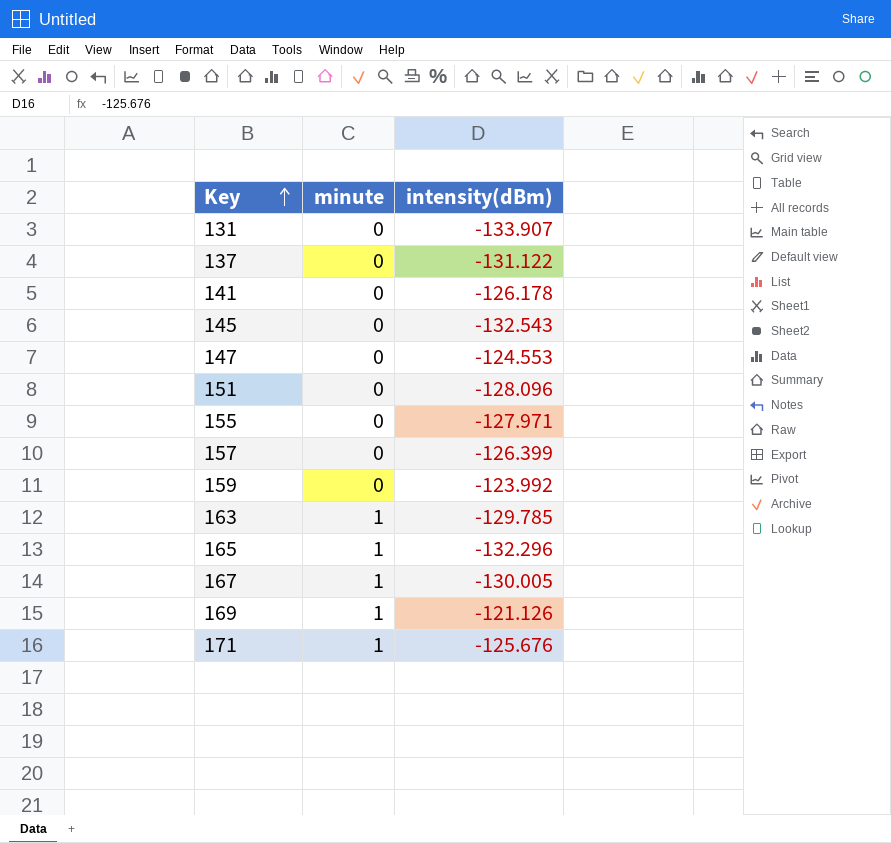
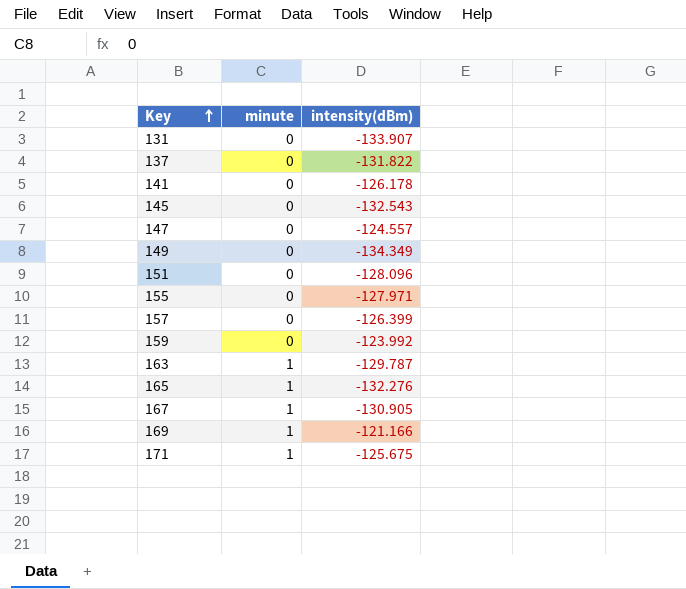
137 | intensity(dBm): -131.122 -> -131.822
147 | intensity(dBm): -124.553 -> -124.557
row 149: none -> 0 | -134.349
163 | intensity(dBm): -129.785 -> -129.787
165 | intensity(dBm): -132.296 -> -132.276
167 | intensity(dBm): -130.005 -> -130.905
169 | intensity(dBm): -121.126 -> -121.166
171 | intensity(dBm): -125.676 -> -125.675

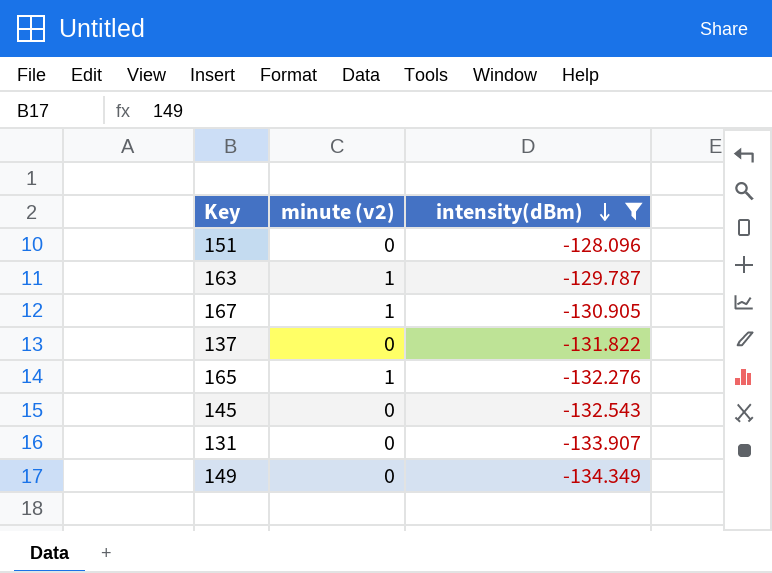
filter: none -> intensity(dBm) <= -128.096
row order: Key ascending -> intensity(dBm) descending
column name: minute -> minute (v2)

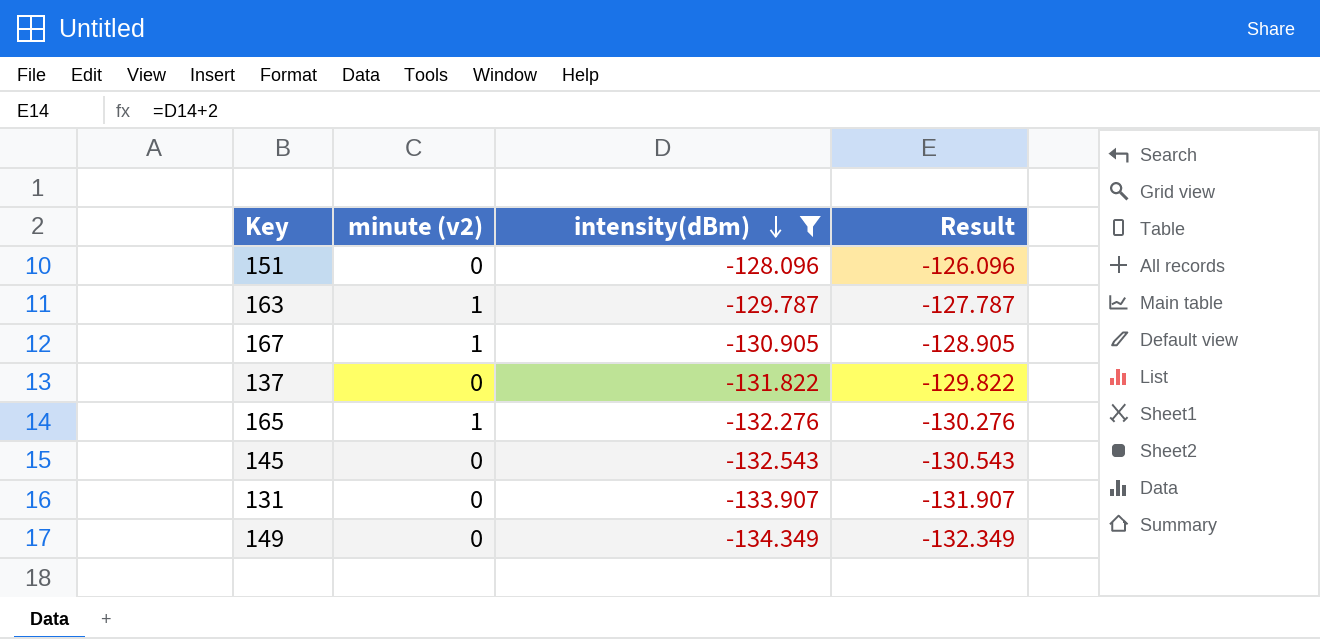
column Result | formula: none -> [intensity(dBm)] + 2

